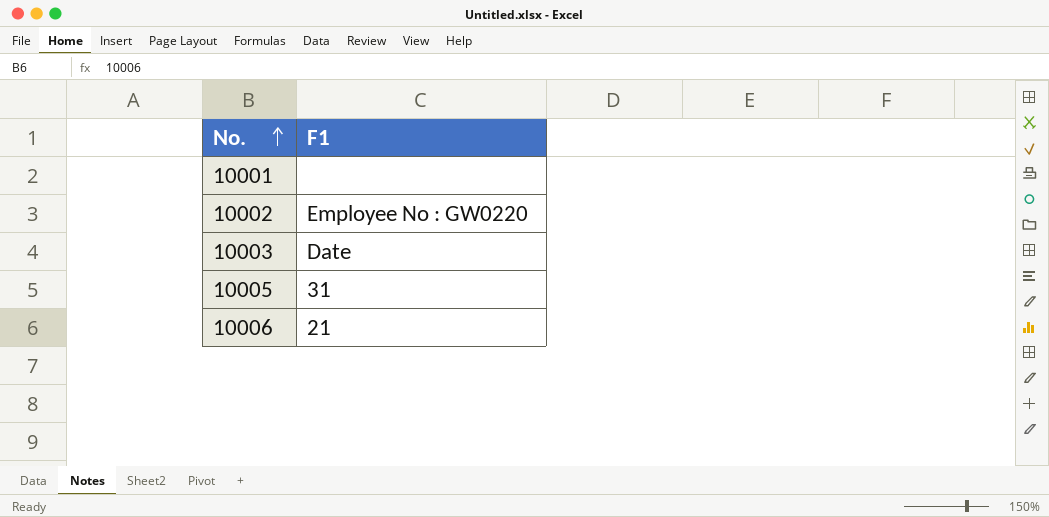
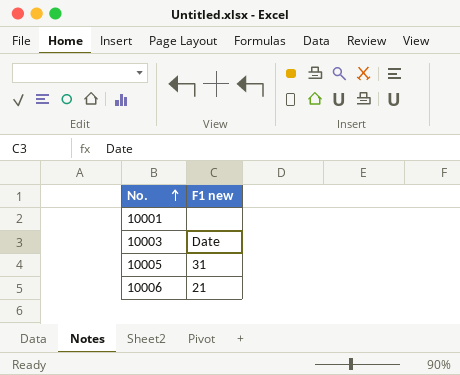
column name: F1 -> F1 new
row 10002: Employee No : GW0220 -> none

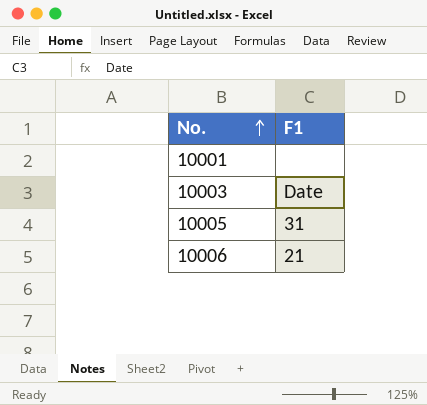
column name: F1 new -> F1

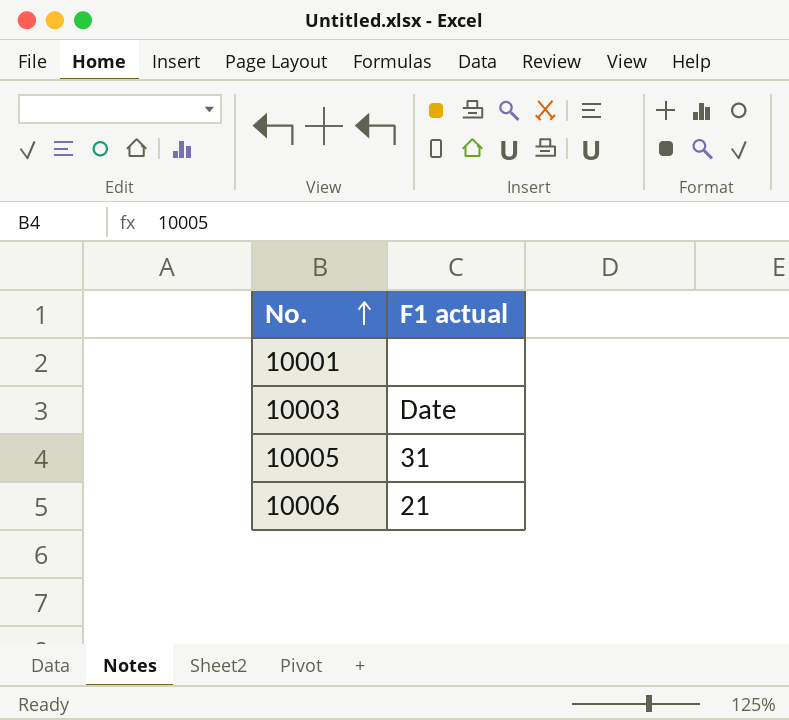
column name: F1 -> F1 actual

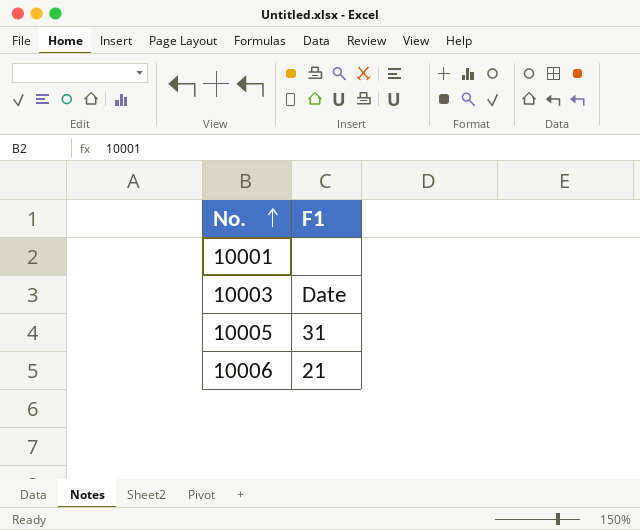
column name: F1 actual -> F1

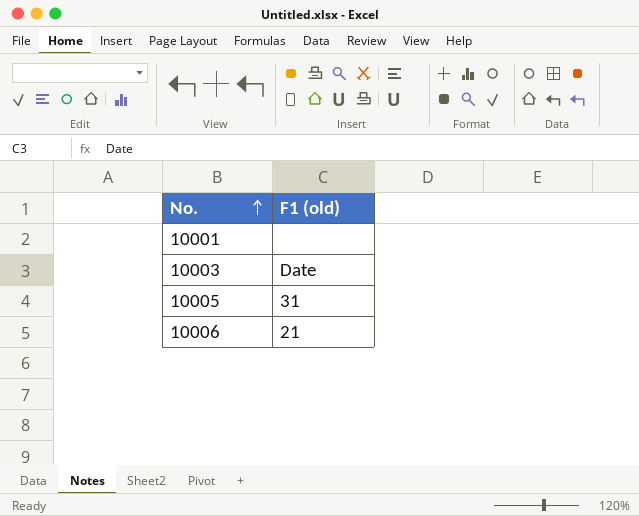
column name: F1 -> F1 (old)

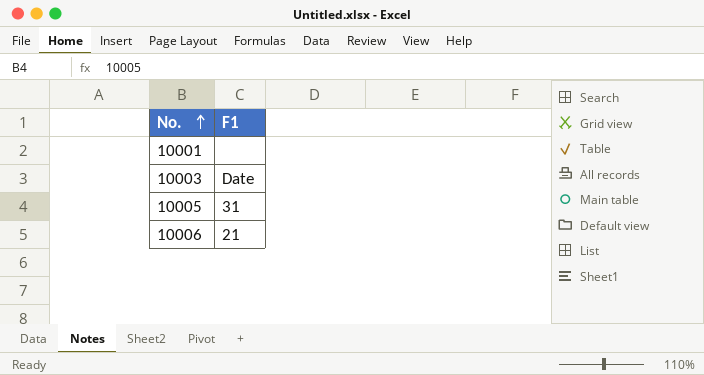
column name: F1 (old) -> F1

